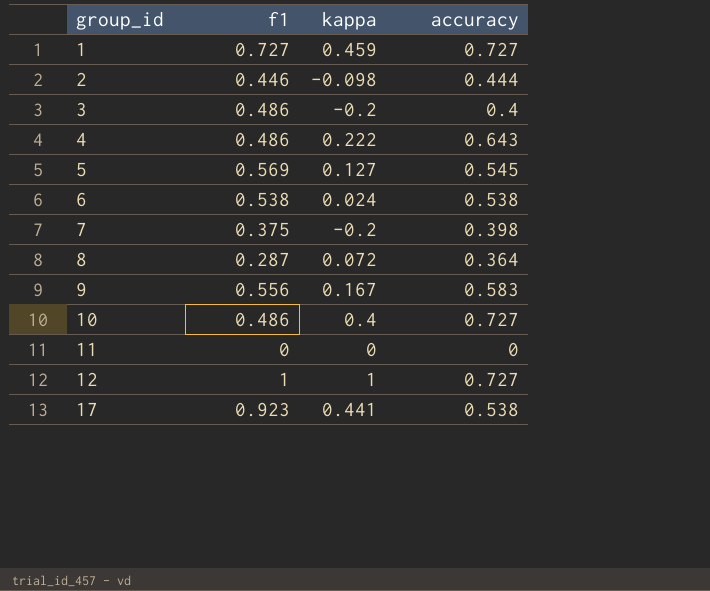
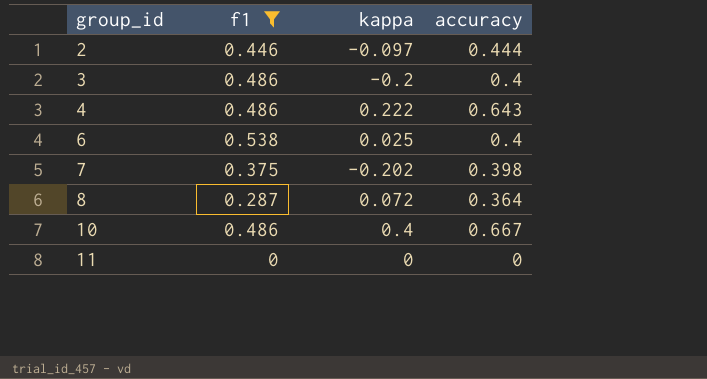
filter: none -> f1 <= 0.538
2 | kappa: -0.098 -> -0.097
6 | kappa: 0.024 -> 0.025
6 | accuracy: 0.538 -> 0.4
7 | kappa: -0.2 -> -0.202
10 | accuracy: 0.727 -> 0.667

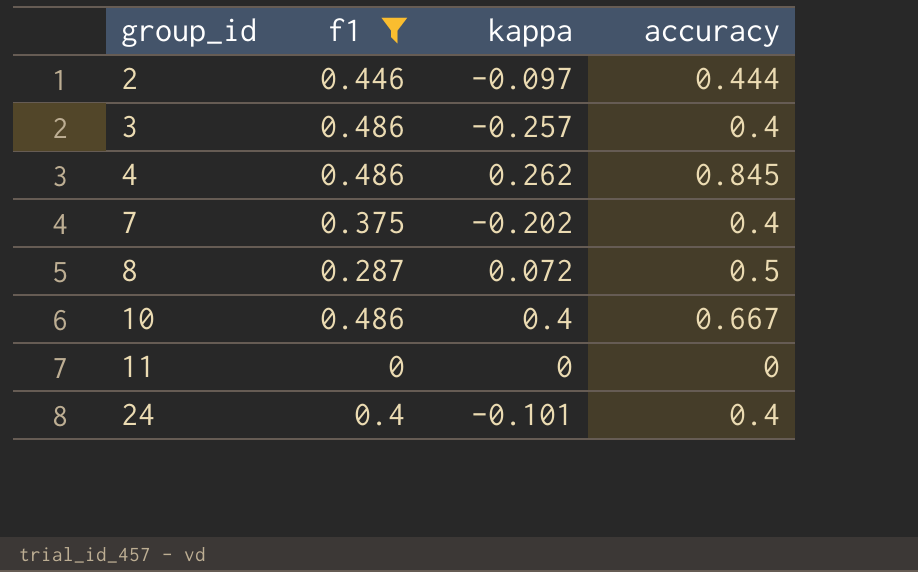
row 6: 0.538 | 0.025 | 0.4 -> none
3 | kappa: -0.2 -> -0.257
4 | kappa: 0.222 -> 0.262
4 | accuracy: 0.643 -> 0.845
7 | accuracy: 0.398 -> 0.4
8 | accuracy: 0.364 -> 0.5
row 24: none -> 0.4 | -0.101 | 0.4

